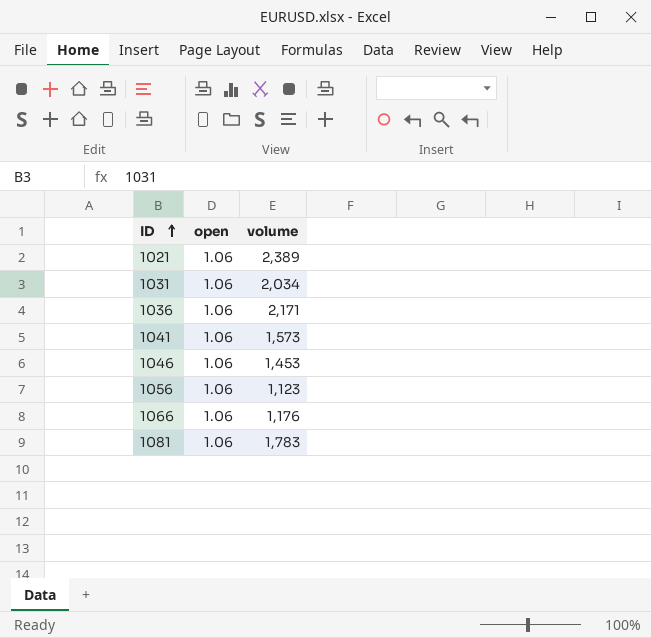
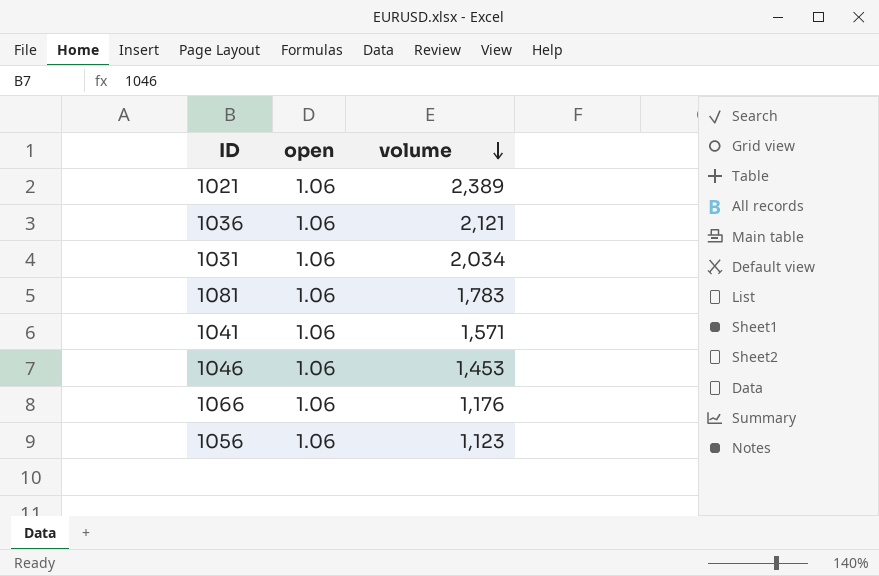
row order: ID ascending -> volume descending
1036 | volume: 2,171 -> 2,121
1041 | volume: 1,573 -> 1,571

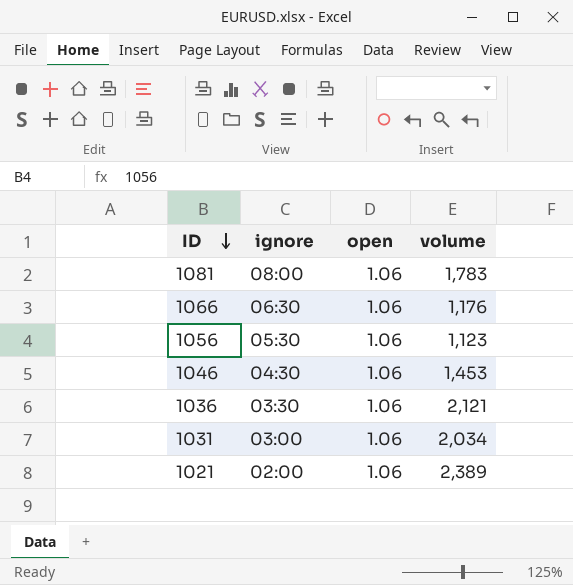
row order: volume descending -> ID descending
column ignore | position: none -> 2
row 1041: 1.06 | 1,571 -> none

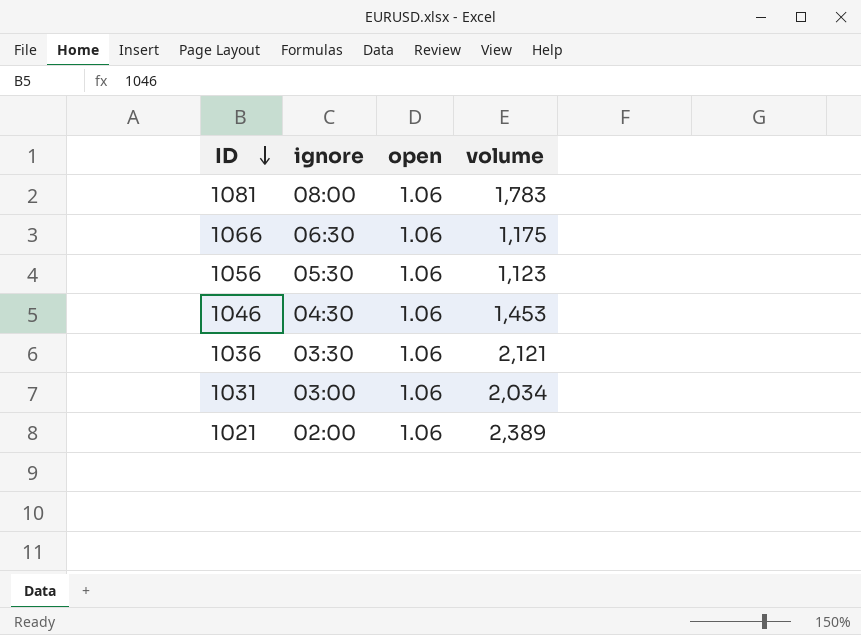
1066 | volume: 1,176 -> 1,175

